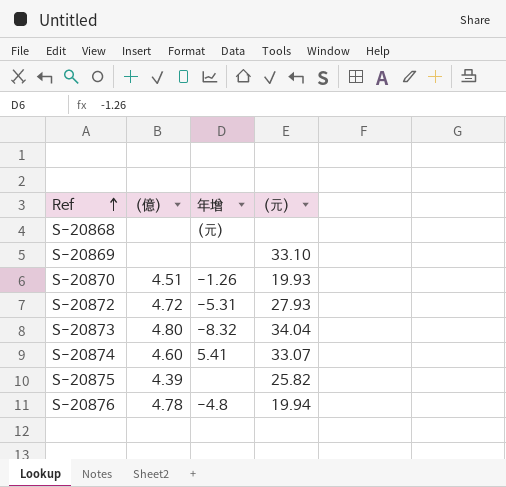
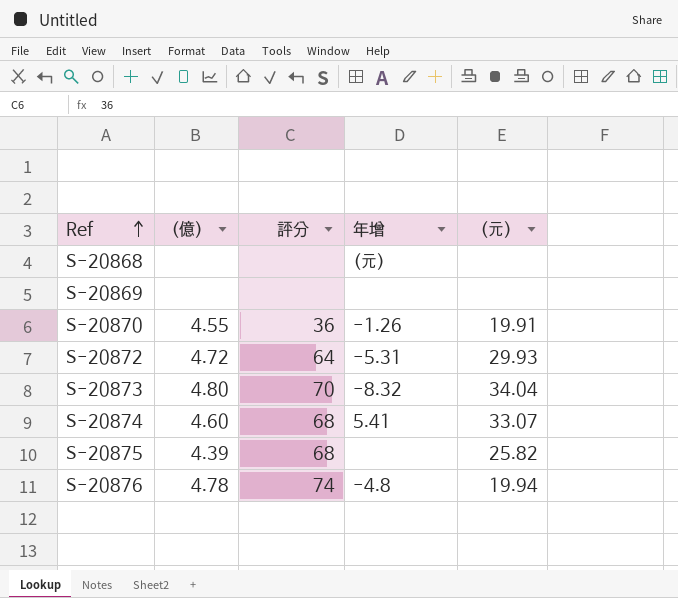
column 評分 | position: none -> 3
S-20869 | (元): 33.10 -> none
S-20870 | (億): 4.51 -> 4.55
S-20870 | (元): 19.93 -> 19.91
S-20872 | (元): 27.93 -> 29.93

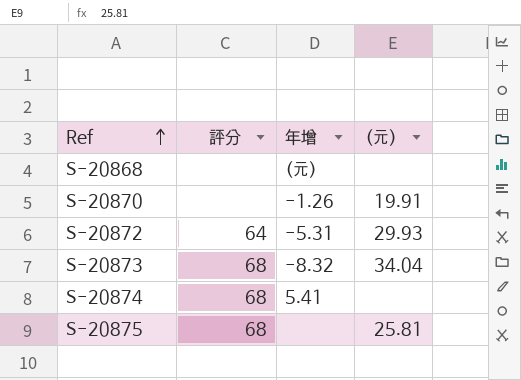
column (億) | position: 2 -> none
row S-20869: none | none | none | none -> none
row S-20876: 4.78 | 74 | -4.8 | 19.94 -> none
S-20870 | 評分: 36 -> none
S-20873 | 評分: 70 -> 68
S-20874 | (元): 33.07 -> none
S-20875 | (元): 25.82 -> 25.81

